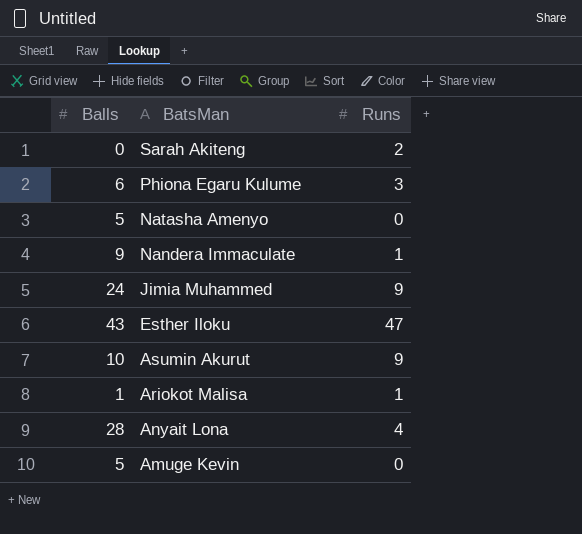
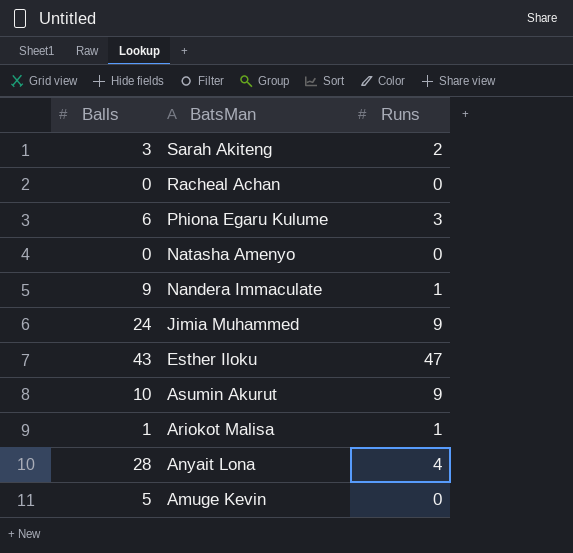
Sarah Akiteng | Balls: 0 -> 3
row Racheal Achan: none -> 0 | 0
Natasha Amenyo | Balls: 5 -> 0

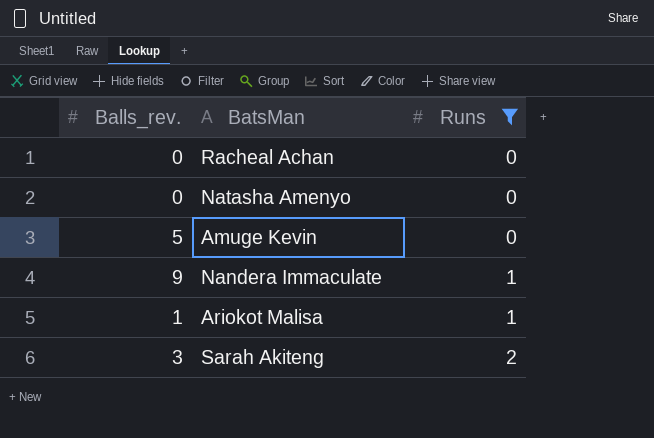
filter: none -> Runs <= 2
row order: BatsMan descending -> Runs ascending
column name: Balls -> Balls_rev.

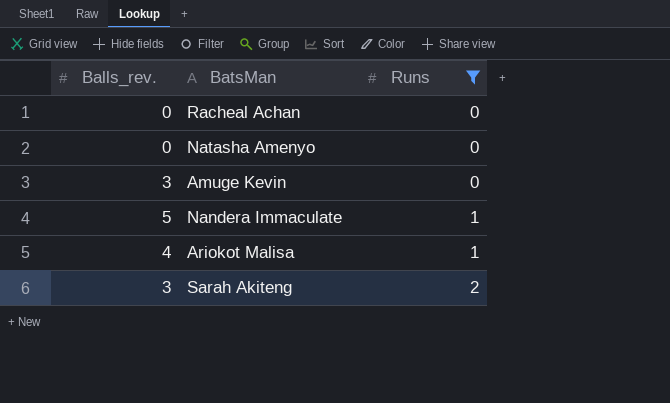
Amuge Kevin | Balls_rev.: 5 -> 3
Nandera Immaculate | Balls_rev.: 9 -> 5
Ariokot Malisa | Balls_rev.: 1 -> 4

